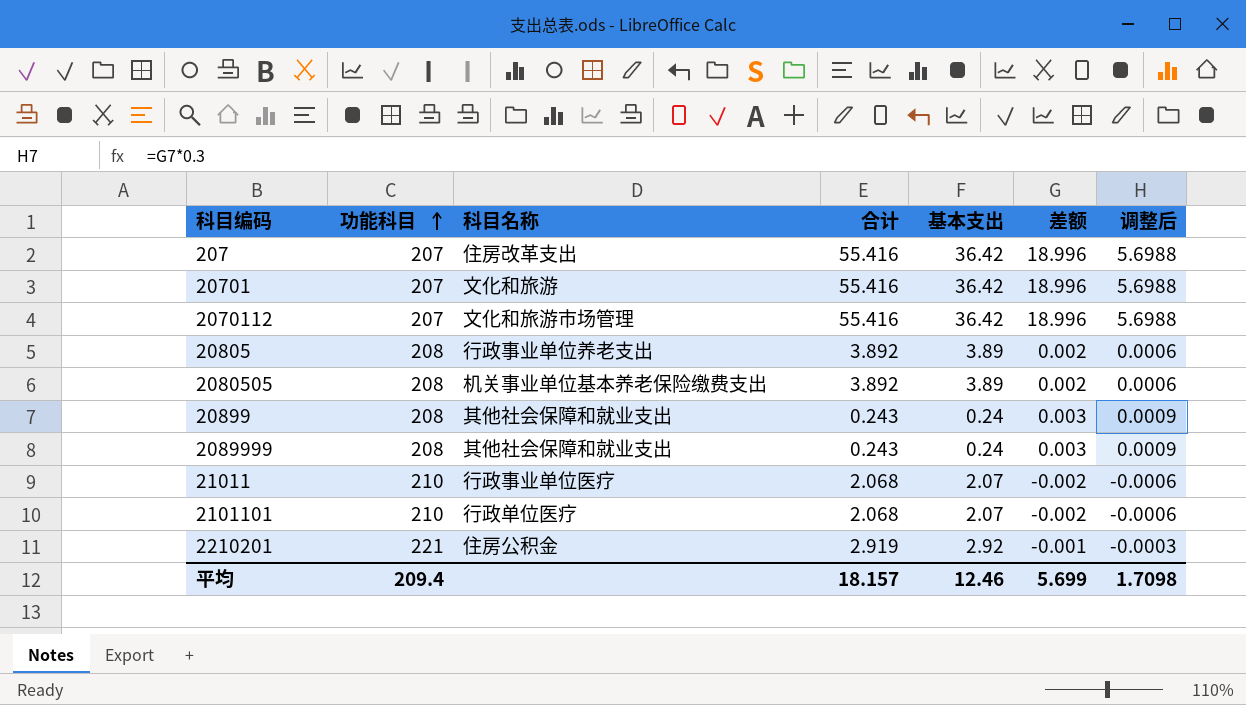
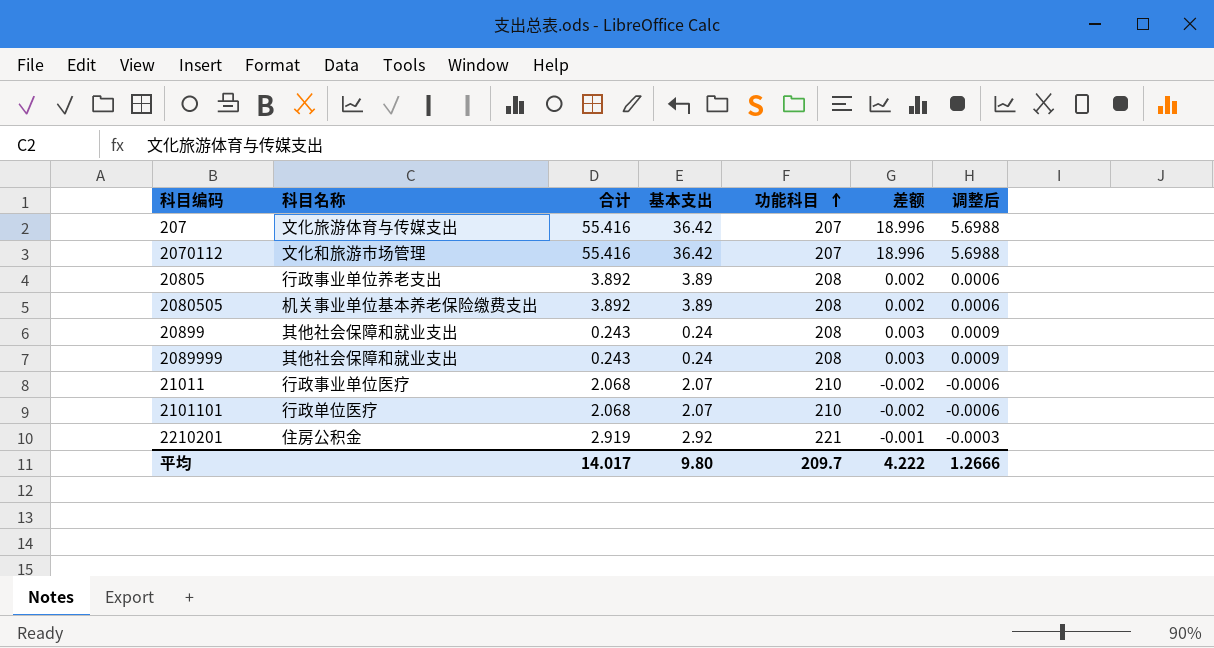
column 功能科目 | position: 2 -> 5
row 20701: 207 | 文化和旅游 | 55.416 | 36.42 | 18.996 | 5.6988 -> none
207 | 科目名称: 住房改革支出 -> 文化旅游体育与传媒支出
平均 | 合计: 18.157 -> 14.017
平均 | 基本支出: 12.46 -> 9.80
平均 | 功能科目: 209.4 -> 209.7
平均 | 差额: 5.699 -> 4.222
平均 | 调整后: 1.7098 -> 1.2666

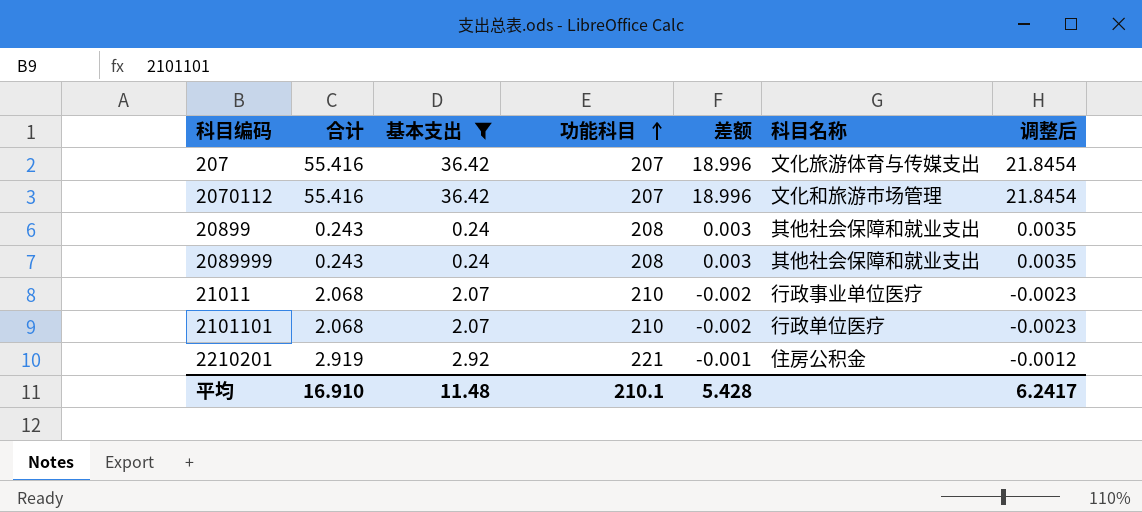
filter: none -> 基本支出 != 3.89
column 科目名称 | position: 2 -> 6
column 调整后 | formula: [差额] * 0.3 -> [差额] * 1.15
平均 | 合计: 14.017 -> 16.910
平均 | 基本支出: 9.80 -> 11.48
平均 | 功能科目: 209.7 -> 210.1
平均 | 差额: 4.222 -> 5.428
平均 | 调整后: 1.2666 -> 6.2417

